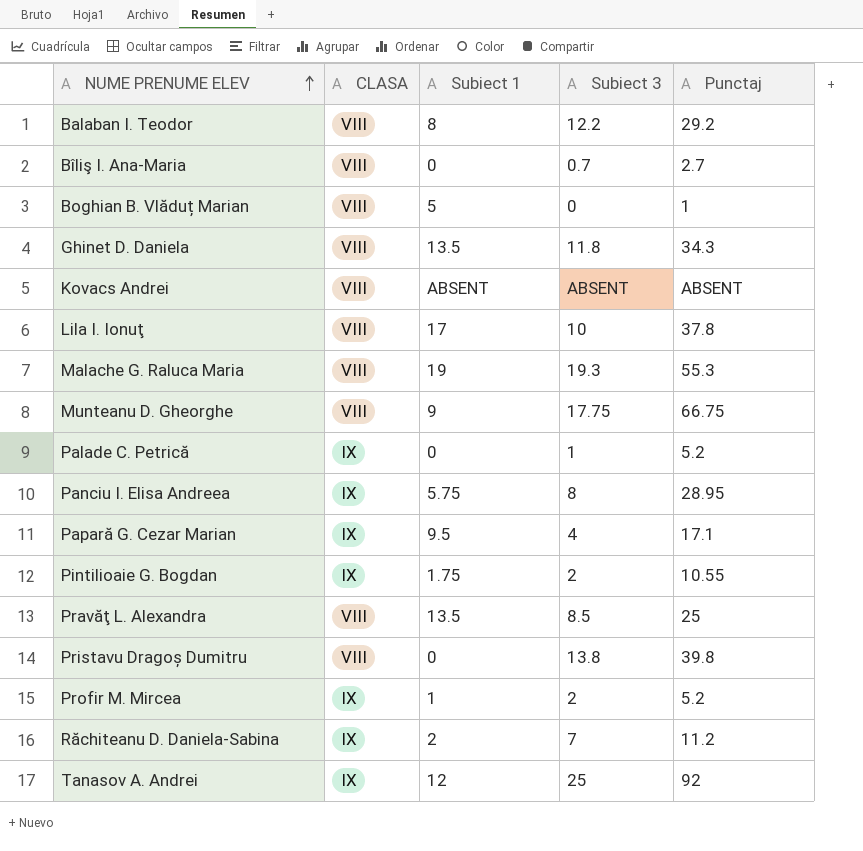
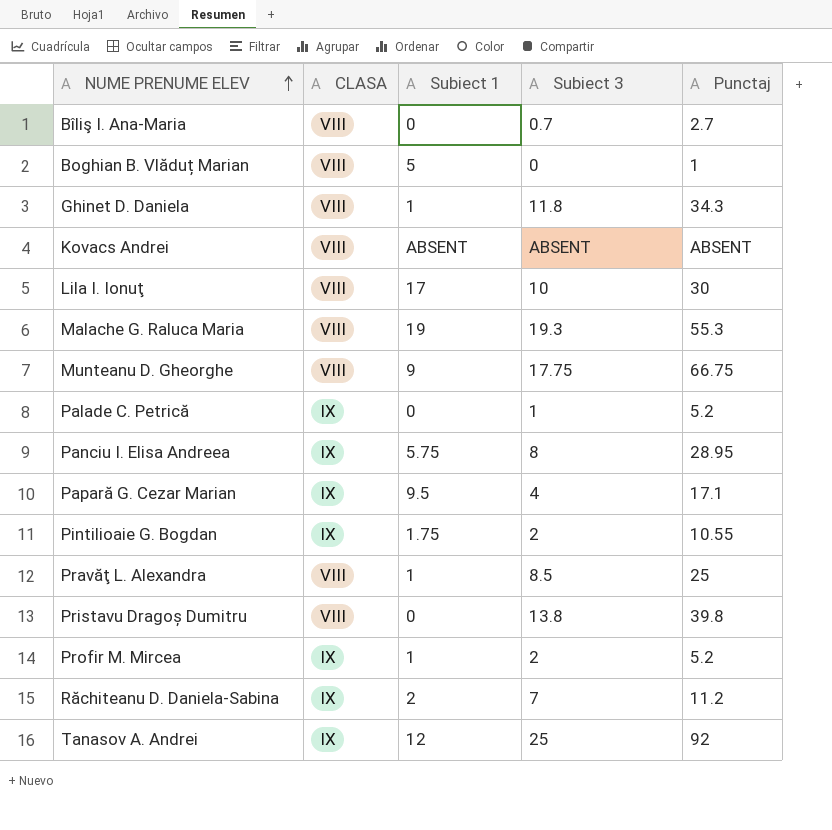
row Balaban I. Teodor: VIII | 8 | 12.2 | 29.2 -> none
Ghinet D. Daniela | Subiect 1: 13.5 -> 1
Lila I. Ionuţ | Punctaj: 37.8 -> 30
Pravăţ L. Alexandra | Subiect 1: 13.5 -> 1

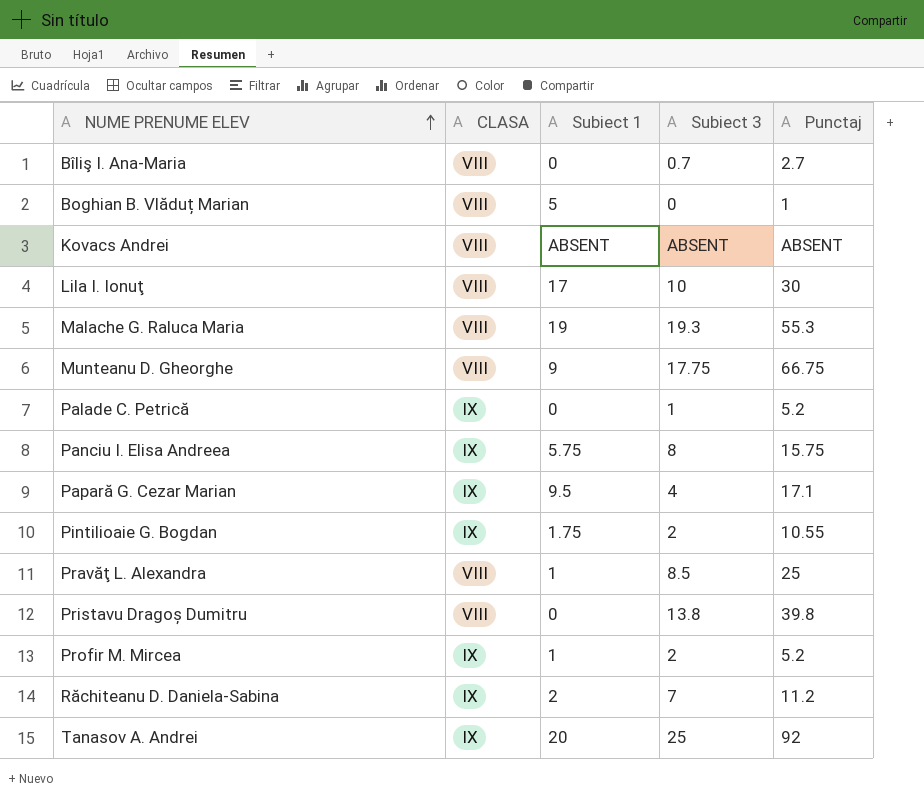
row Ghinet D. Daniela: VIII | 1 | 11.8 | 34.3 -> none
Panciu I. Elisa Andreea | Punctaj: 28.95 -> 15.75
Tanasov A. Andrei | Subiect 1: 12 -> 20

